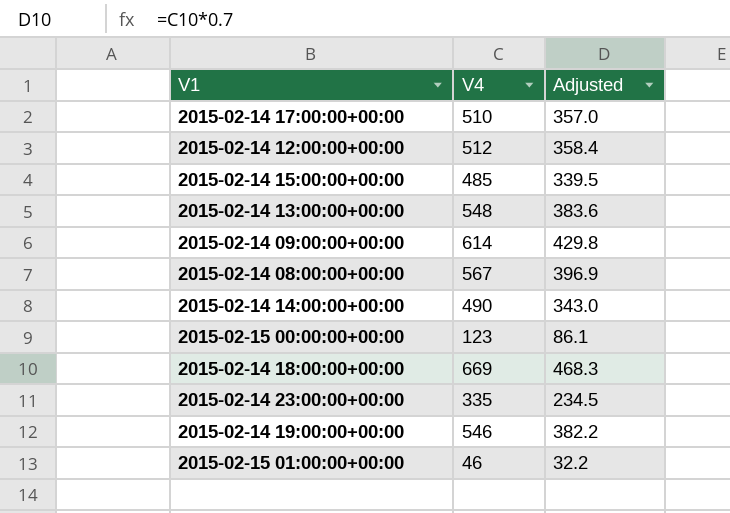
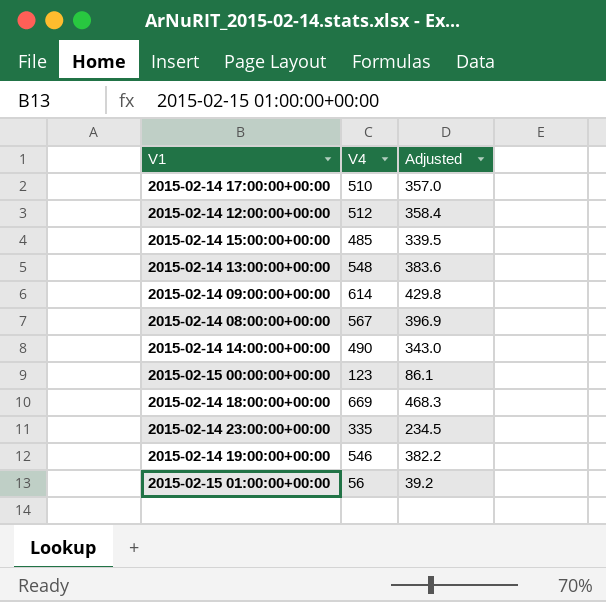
2015-02-15 01:00:00+00:00 | V4: 46 -> 56
2015-02-15 01:00:00+00:00 | Adjusted: 32.2 -> 39.2

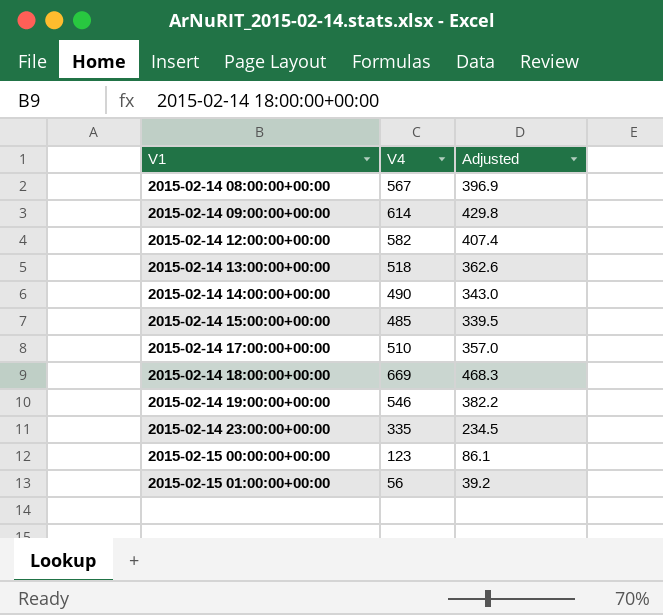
row order: none -> V1 ascending
2015-02-14 12:00:00+00:00 | V4: 512 -> 582
2015-02-14 12:00:00+00:00 | Adjusted: 358.4 -> 407.4
2015-02-14 13:00:00+00:00 | V4: 548 -> 518
2015-02-14 13:00:00+00:00 | Adjusted: 383.6 -> 362.6

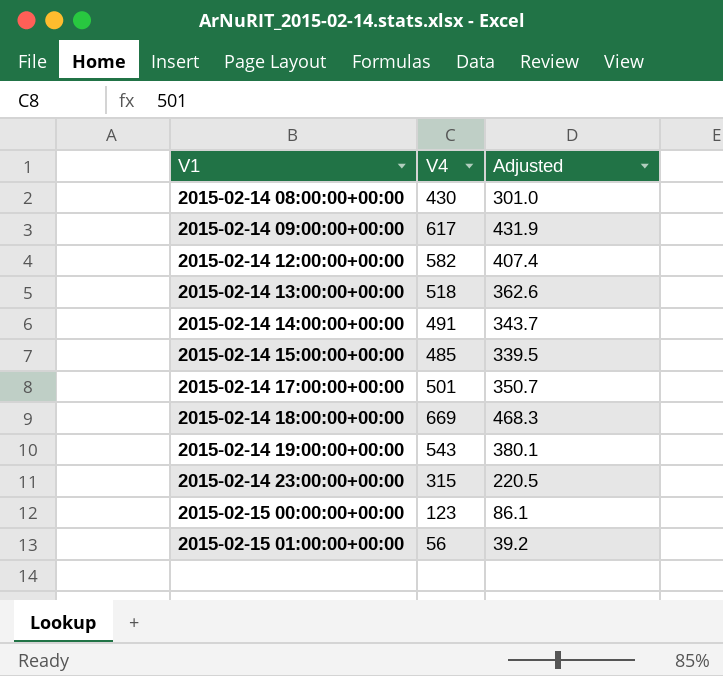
2015-02-14 08:00:00+00:00 | V4: 567 -> 430
2015-02-14 08:00:00+00:00 | Adjusted: 396.9 -> 301.0
2015-02-14 09:00:00+00:00 | V4: 614 -> 617
2015-02-14 09:00:00+00:00 | Adjusted: 429.8 -> 431.9
2015-02-14 14:00:00+00:00 | V4: 490 -> 491
2015-02-14 14:00:00+00:00 | Adjusted: 343.0 -> 343.7
2015-02-14 17:00:00+00:00 | V4: 510 -> 501
2015-02-14 17:00:00+00:00 | Adjusted: 357.0 -> 350.7
2015-02-14 19:00:00+00:00 | V4: 546 -> 543
2015-02-14 19:00:00+00:00 | Adjusted: 382.2 -> 380.1
2015-02-14 23:00:00+00:00 | V4: 335 -> 315
2015-02-14 23:00:00+00:00 | Adjusted: 234.5 -> 220.5

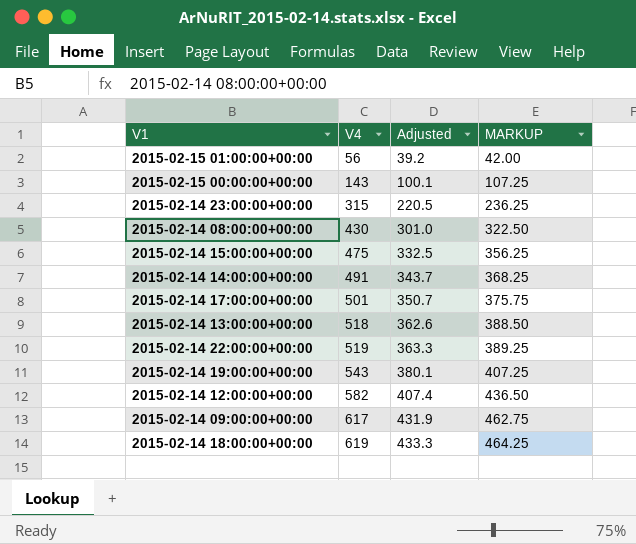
row order: V1 ascending -> V4 ascending
column MARKUP | formula: none -> [V4] * 0.75
2015-02-15 00:00:00+00:00 | V4: 123 -> 143
2015-02-15 00:00:00+00:00 | Adjusted: 86.1 -> 100.1
2015-02-14 15:00:00+00:00 | V4: 485 -> 475
2015-02-14 15:00:00+00:00 | Adjusted: 339.5 -> 332.5
row 2015-02-14 22:00:00+00:00: none -> 519 | 363.3 | 389.25
2015-02-14 18:00:00+00:00 | V4: 669 -> 619
2015-02-14 18:00:00+00:00 | Adjusted: 468.3 -> 433.3

